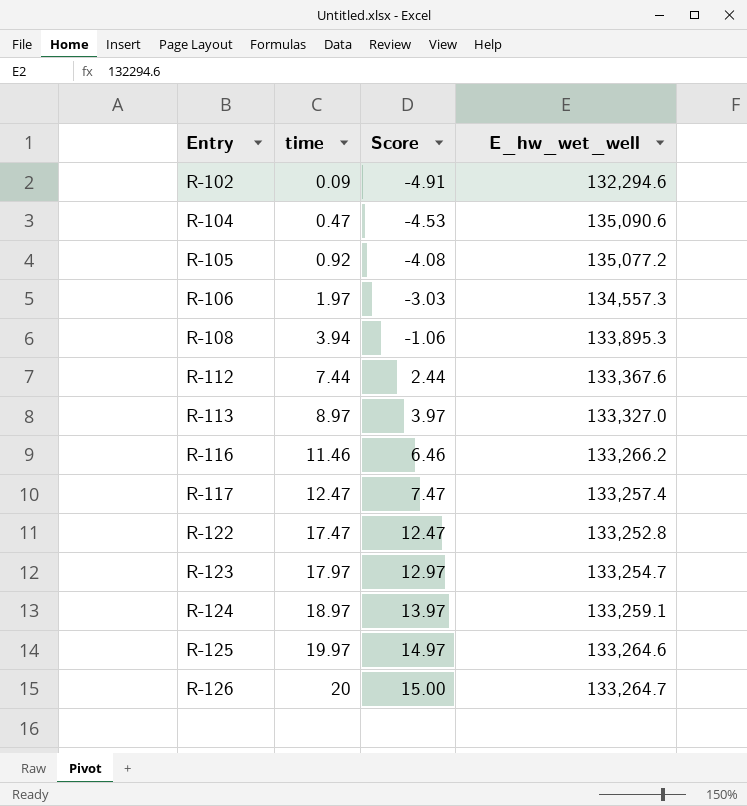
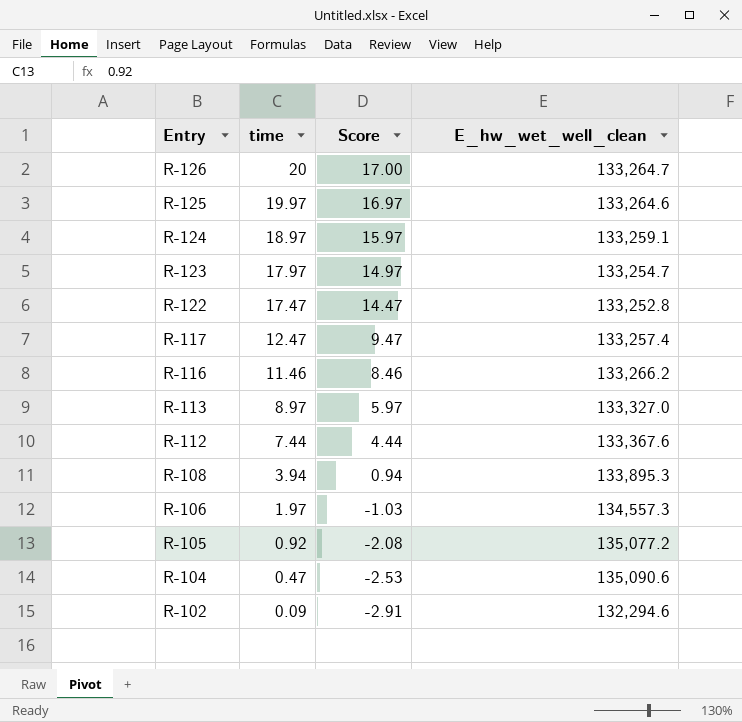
row order: Entry ascending -> Entry descending
column Score | formula: [time] - 5 -> [time] - 3
column name: E_hw_wet_well -> E_hw_wet_well_clean

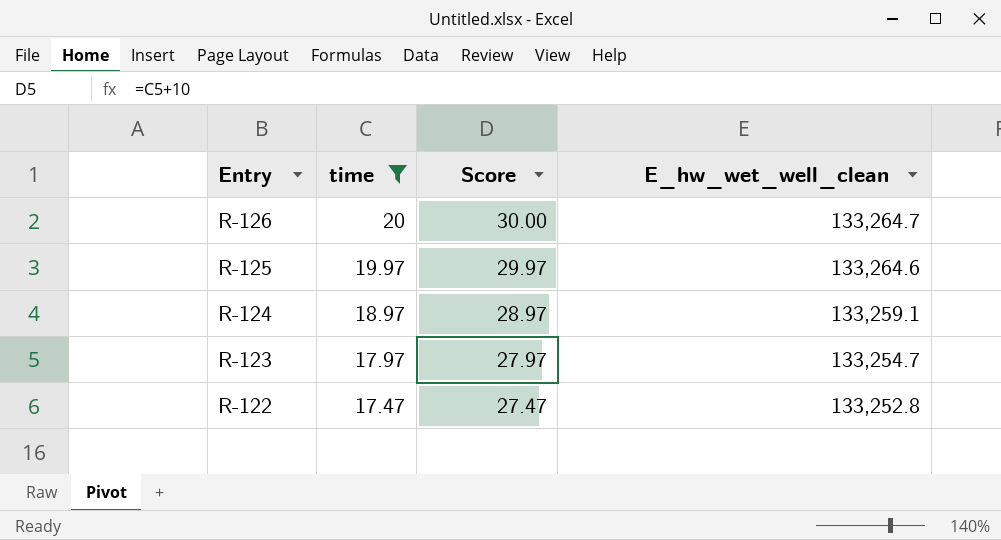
filter: none -> time >= 17.47
column Score | formula: [time] - 3 -> [time] + 10

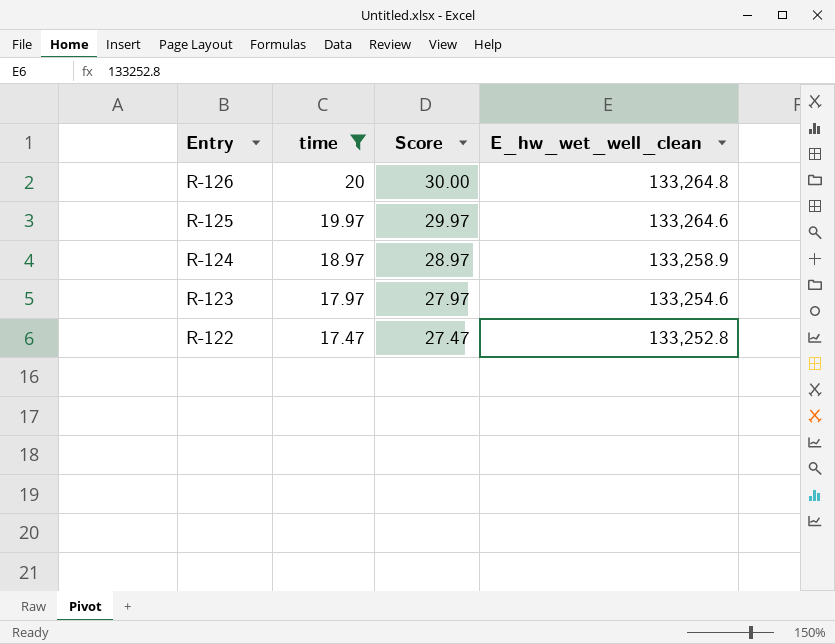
R-126 | E_hw_wet_well_clean: 133,264.7 -> 133,264.8
R-124 | E_hw_wet_well_clean: 133,259.1 -> 133,258.9
R-123 | E_hw_wet_well_clean: 133,254.7 -> 133,254.6

